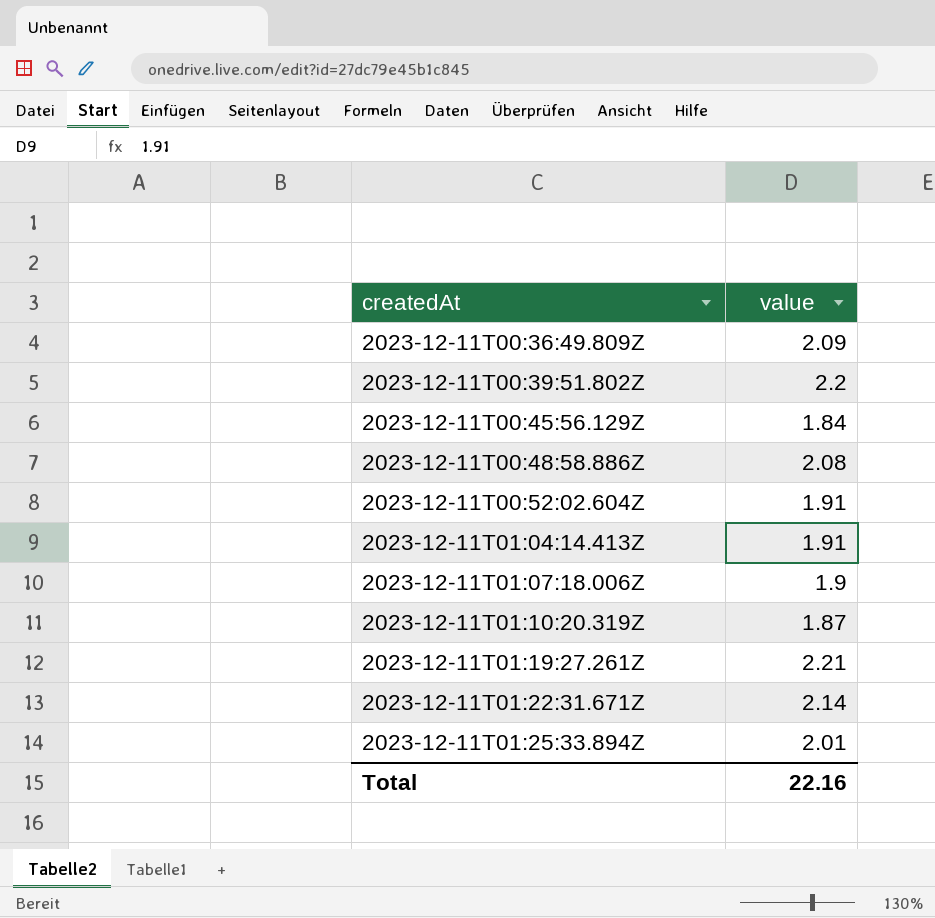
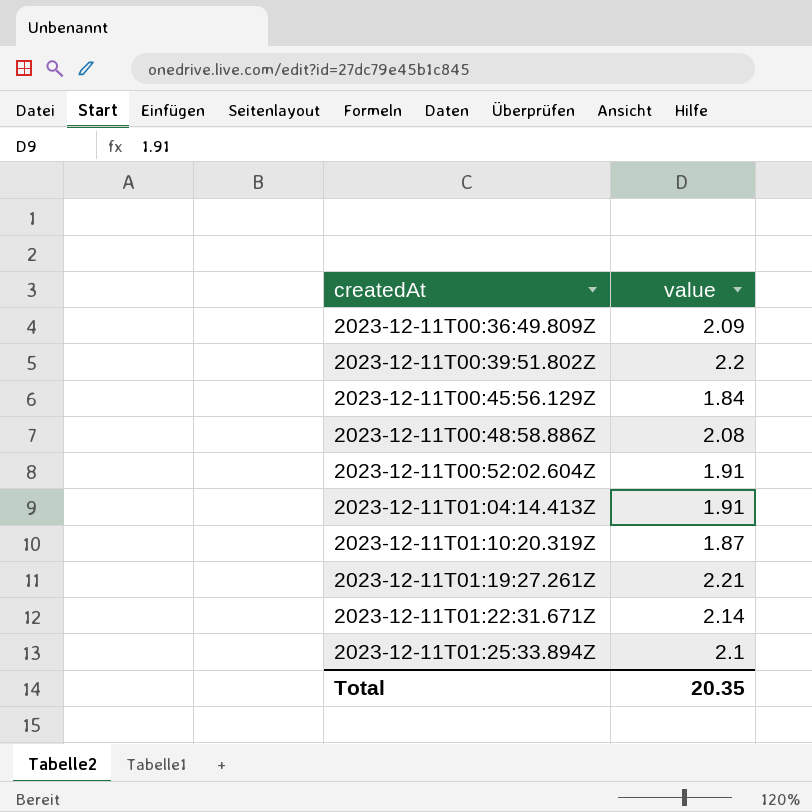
row 2023-12-11T01:07:18.006Z: 1.9 -> none
2023-12-11T01:25:33.894Z | value: 2.01 -> 2.1
Total | value: 22.16 -> 20.35

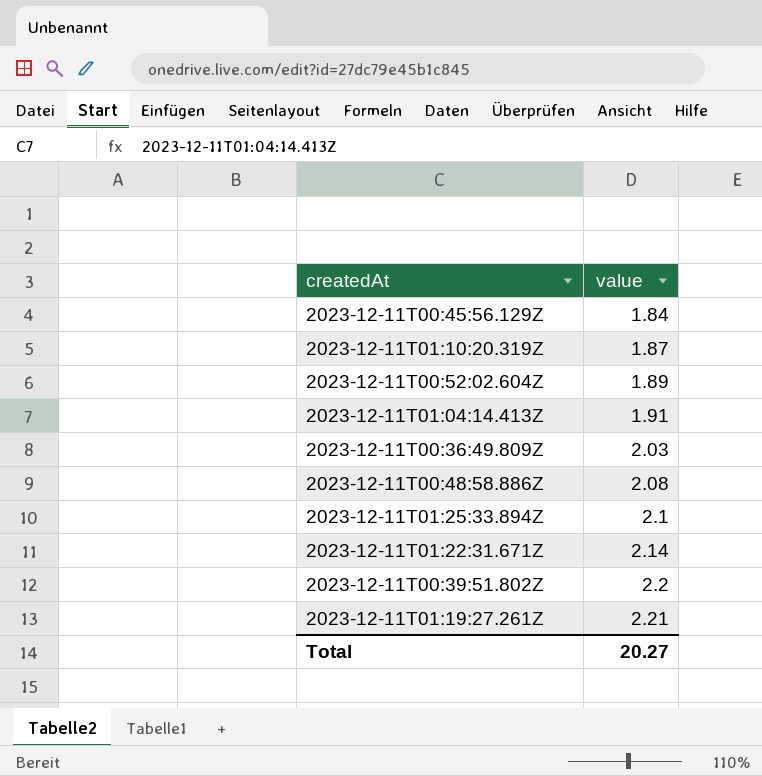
row order: createdAt ascending -> value ascending
2023-12-11T00:52:02.604Z | value: 1.91 -> 1.89
2023-12-11T00:36:49.809Z | value: 2.09 -> 2.03
Total | value: 20.35 -> 20.27

